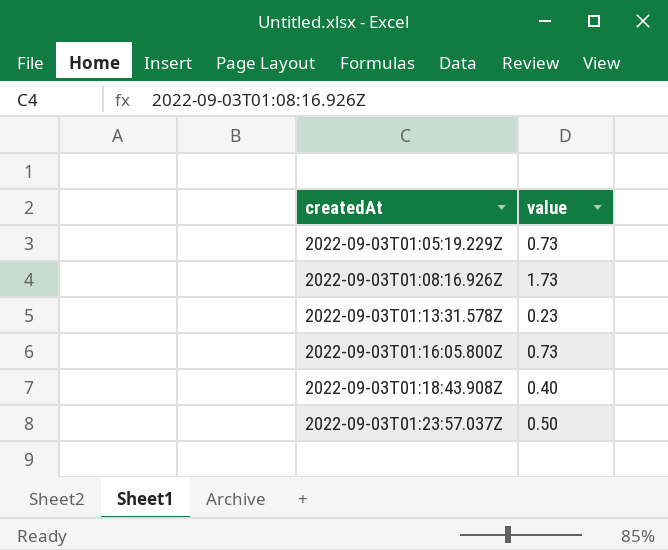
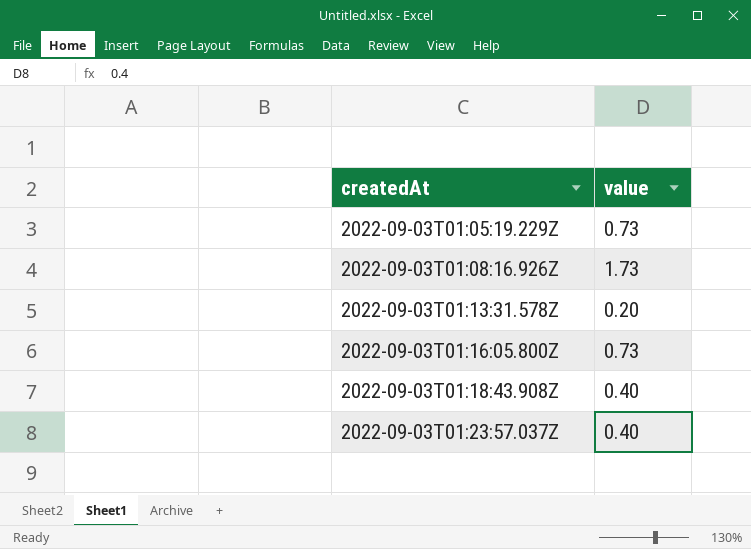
2022-09-03T01:13:31.578Z | value: 0.23 -> 0.20
2022-09-03T01:23:57.037Z | value: 0.50 -> 0.40

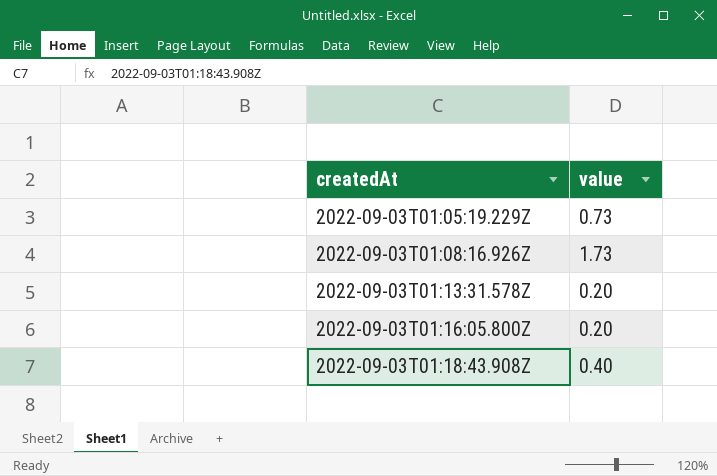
row 2022-09-03T01:23:57.037Z: 0.40 -> none
2022-09-03T01:16:05.800Z | value: 0.73 -> 0.20

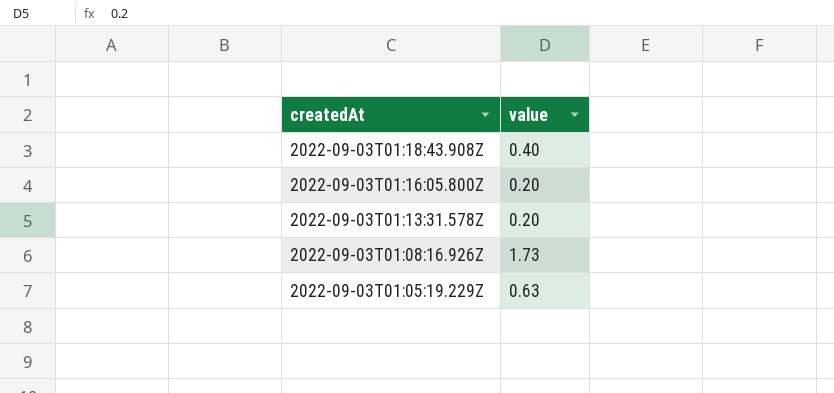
row order: createdAt ascending -> createdAt descending
2022-09-03T01:05:19.229Z | value: 0.73 -> 0.63

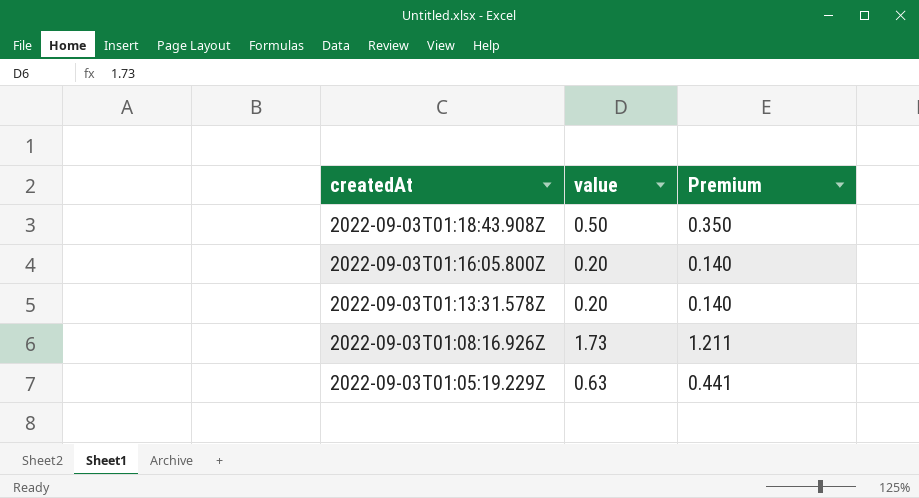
column Premium | formula: none -> [value] * 0.7
2022-09-03T01:18:43.908Z | value: 0.40 -> 0.50

